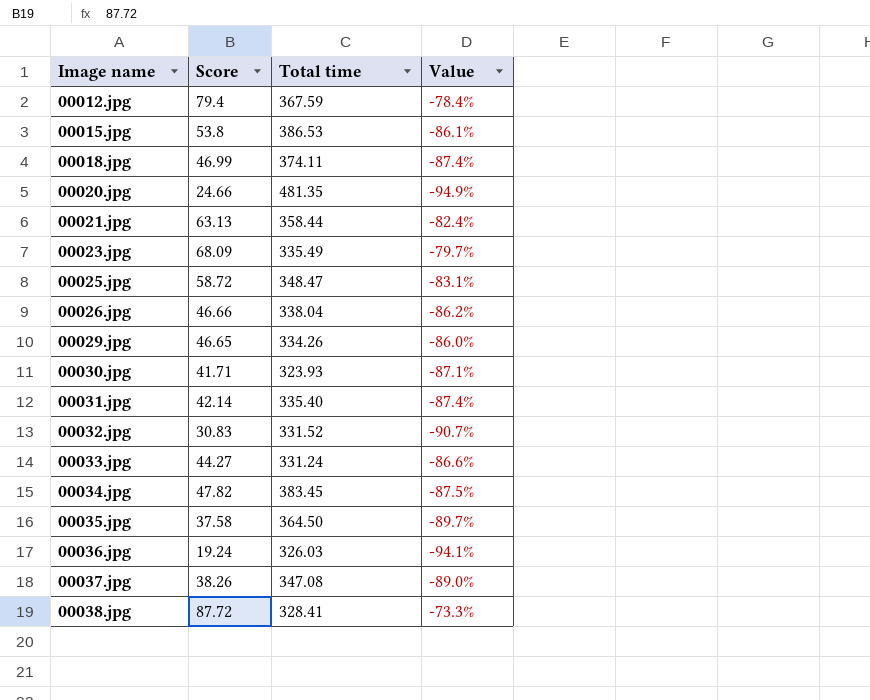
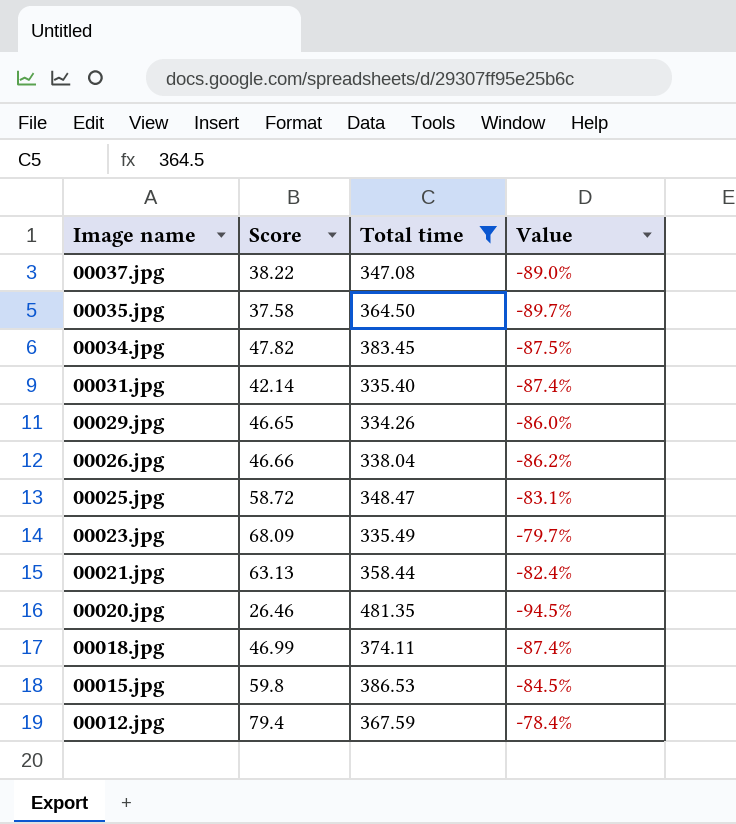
filter: none -> Total time >= 334.26
row order: Image name ascending -> Image name descending
00037.jpg | Score: 38.26 -> 38.22
00020.jpg | Score: 24.66 -> 26.46
00020.jpg | Value: -94.9% -> -94.5%
00015.jpg | Score: 53.8 -> 59.8
00015.jpg | Value: -86.1% -> -84.5%

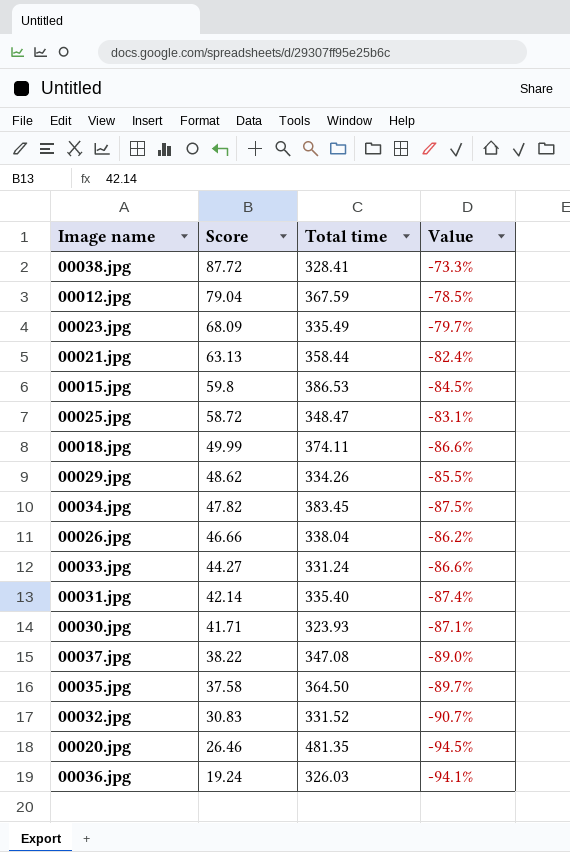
filter: Total time >= 334.26 -> none
row order: Image name descending -> Score descending
00012.jpg | Score: 79.4 -> 79.04
00012.jpg | Value: -78.4% -> -78.5%
00018.jpg | Score: 46.99 -> 49.99
00018.jpg | Value: -87.4% -> -86.6%
00029.jpg | Score: 46.65 -> 48.62
00029.jpg | Value: -86.0% -> -85.5%

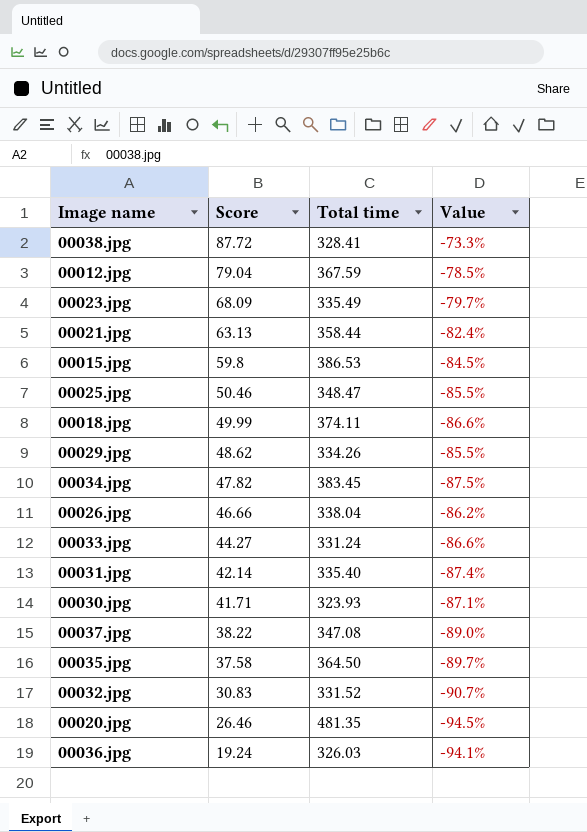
00025.jpg | Score: 58.72 -> 50.46
00025.jpg | Value: -83.1% -> -85.5%

